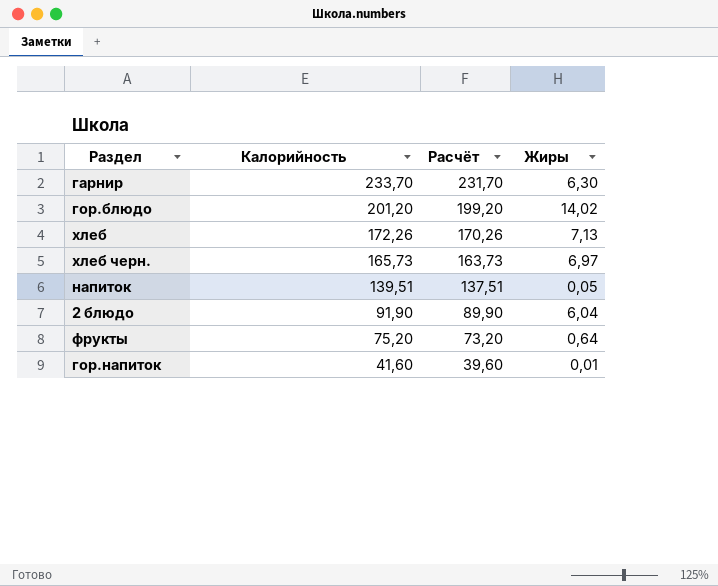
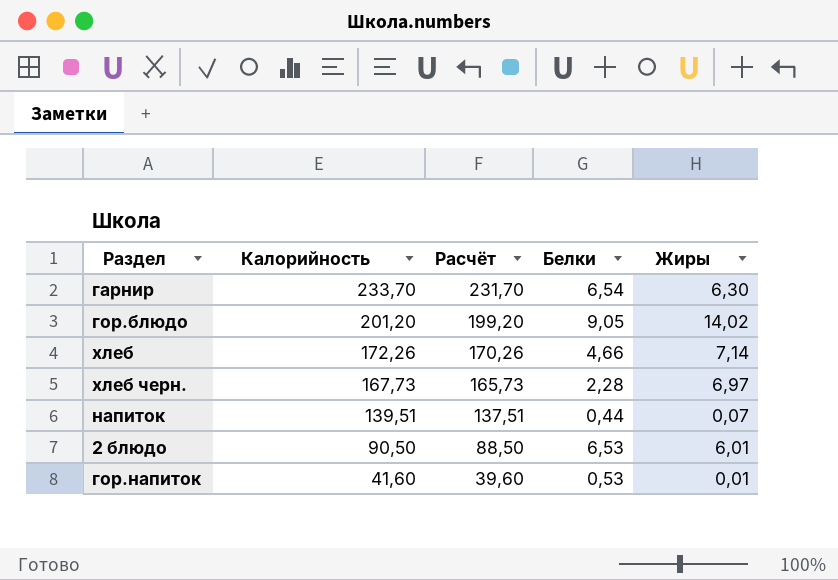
column Белки | position: none -> 4
row фрукты: 75,20 | 73,20 | 0,64 -> none
хлеб | Жиры: 7,13 -> 7,14
хлеб черн. | Калорийность: 165,73 -> 167,73
хлеб черн. | Расчёт: 163,73 -> 165,73
напиток | Жиры: 0,05 -> 0,07
2 блюдо | Калорийность: 91,90 -> 90,50
2 блюдо | Расчёт: 89,90 -> 88,50
2 блюдо | Жиры: 6,04 -> 6,01

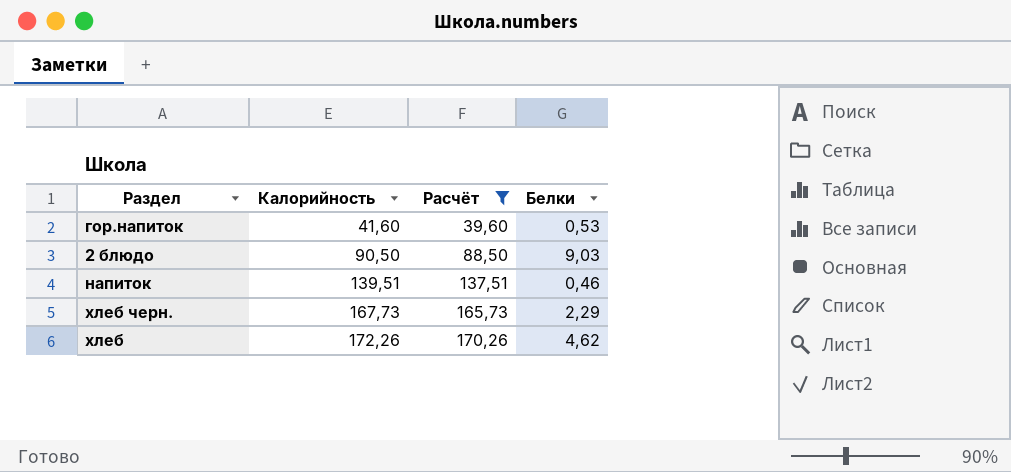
filter: none -> Расчёт <= 170,26
row order: Калорийность descending -> Калорийность ascending
column Жиры | position: 5 -> none
2 блюдо | Белки: 6,53 -> 9,03
напиток | Белки: 0,44 -> 0,46
хлеб черн. | Белки: 2,28 -> 2,29
хлеб | Белки: 4,66 -> 4,62

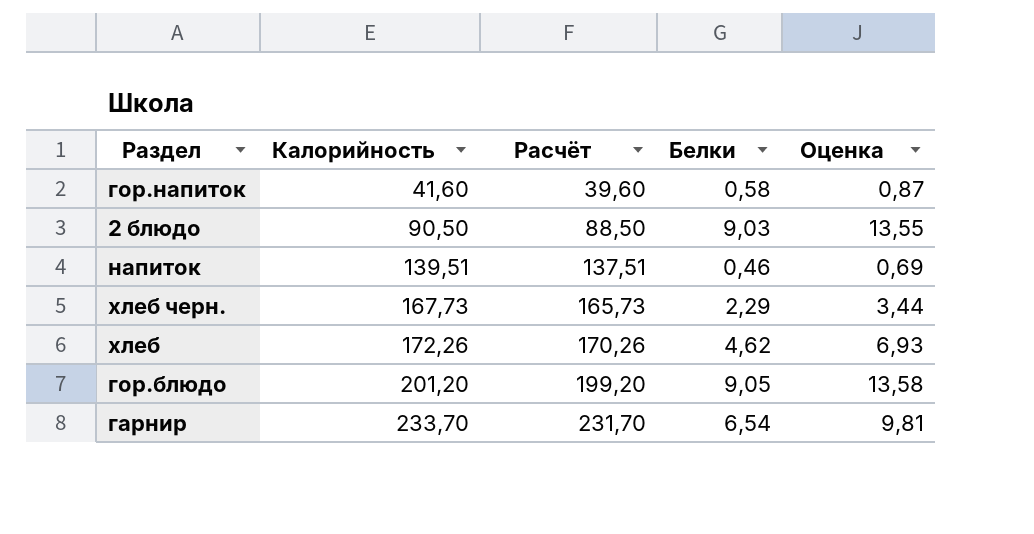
filter: Расчёт <= 170,26 -> none
column Оценка | formula: none -> [Белки] * 1,5
гор.напиток | Белки: 0,53 -> 0,58

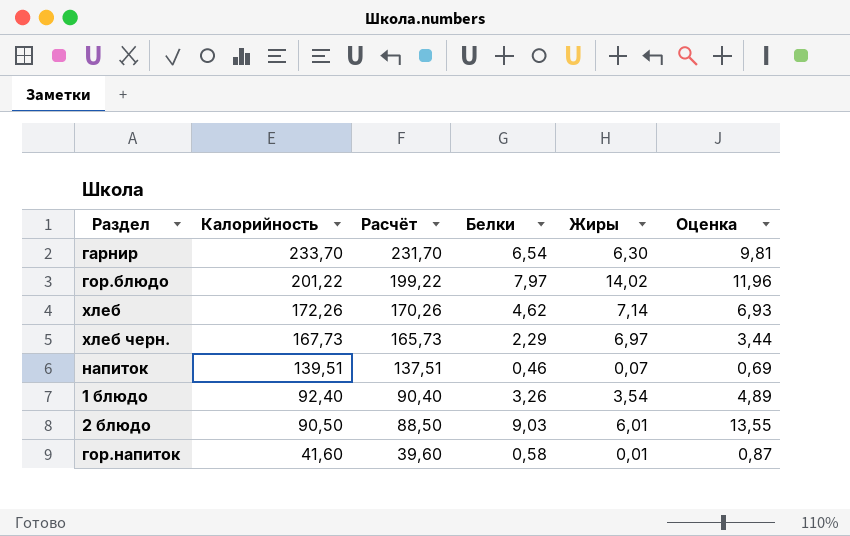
row order: Калорийность ascending -> Калорийность descending
column Жиры | position: none -> 5
гор.блюдо | Калорийность: 201,20 -> 201,22
гор.блюдо | Расчёт: 199,20 -> 199,22
гор.блюдо | Белки: 9,05 -> 7,97
гор.блюдо | Оценка: 13,58 -> 11,96
row 1 блюдо: none -> 92,40 | 90,40 | 3,26 | 3,54 | 4,89

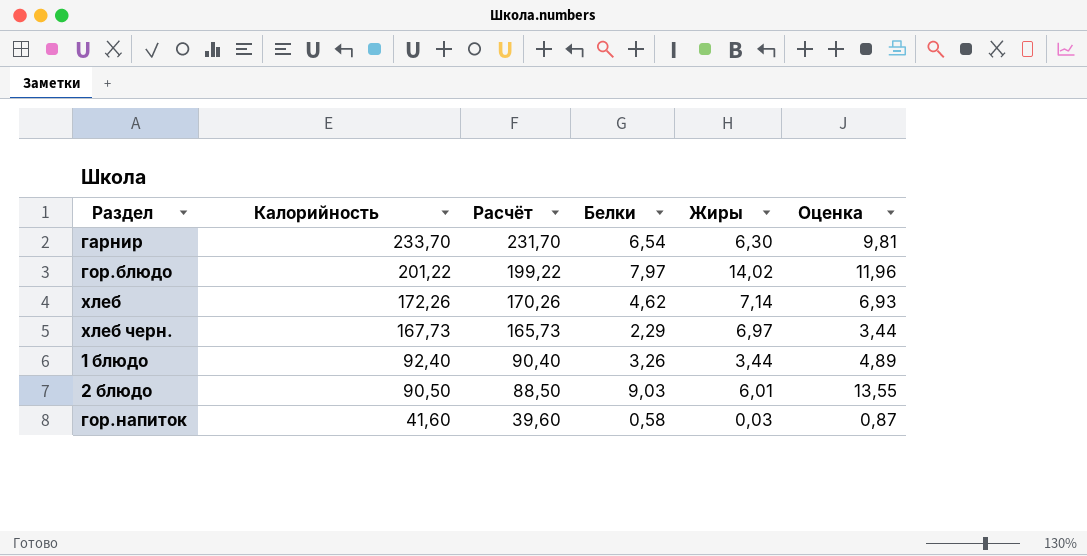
row напиток: 139,51 | 137,51 | 0,46 | 0,07 | 0,69 -> none
1 блюдо | Жиры: 3,54 -> 3,44
гор.напиток | Жиры: 0,01 -> 0,03

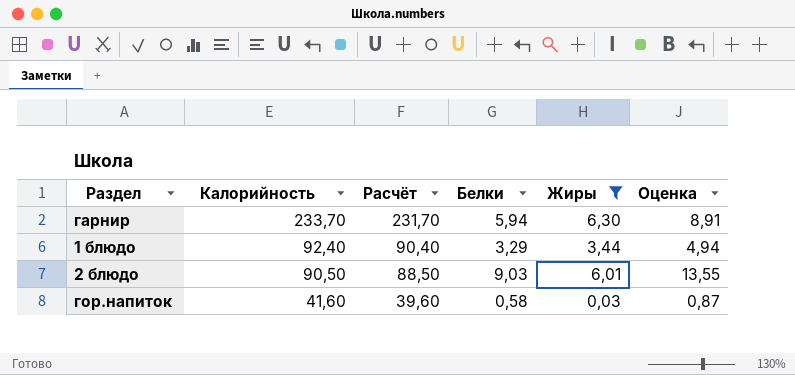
filter: none -> Жиры <= 6,30
гарнир | Белки: 6,54 -> 5,94
гарнир | Оценка: 9,81 -> 8,91
1 блюдо | Белки: 3,26 -> 3,29
1 блюдо | Оценка: 4,89 -> 4,94

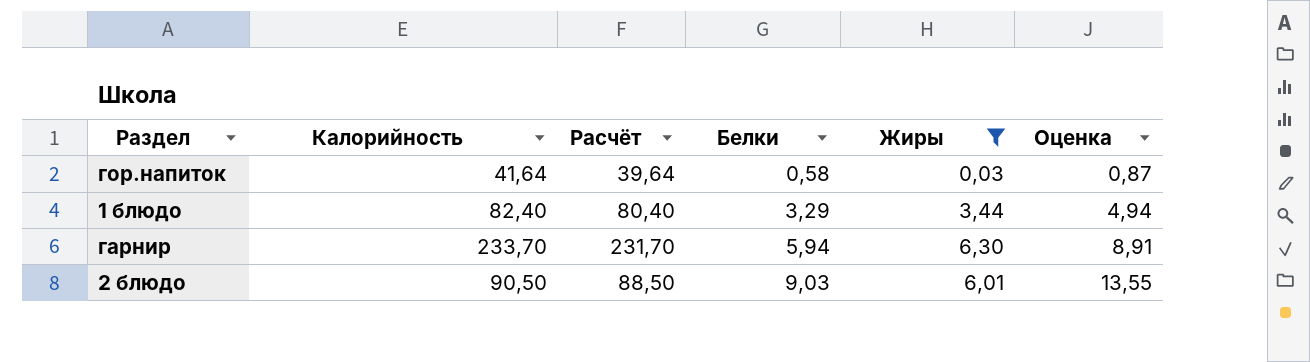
row order: Калорийность descending -> Белки ascending
гор.напиток | Калорийность: 41,60 -> 41,64
гор.напиток | Расчёт: 39,60 -> 39,64
1 блюдо | Калорийность: 92,40 -> 82,40
1 блюдо | Расчёт: 90,40 -> 80,40

